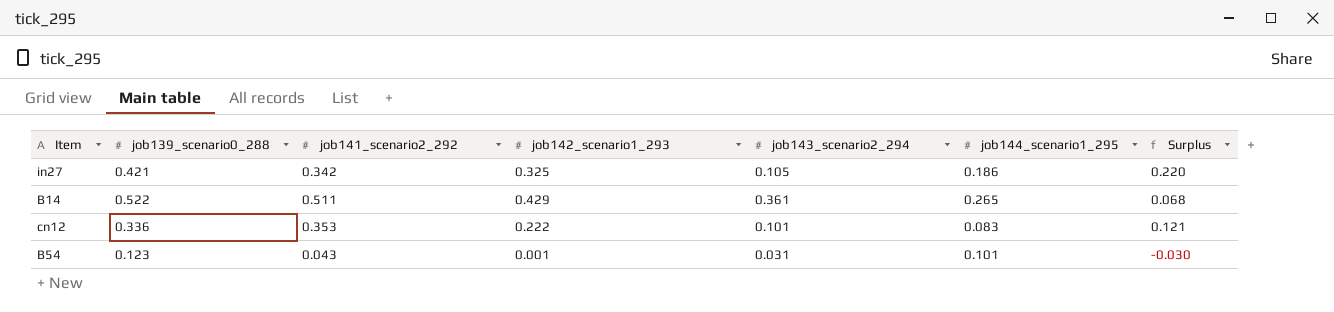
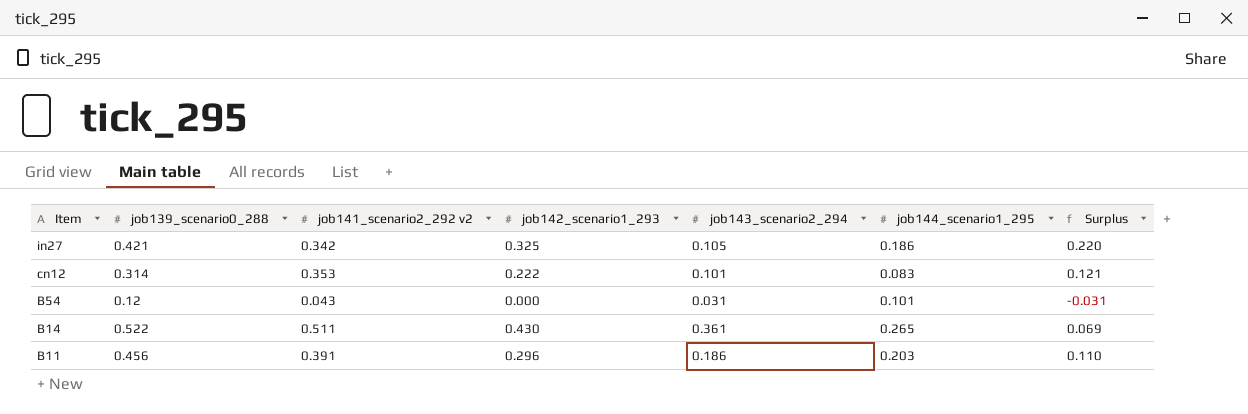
row order: none -> Item descending
column name: job141_scenario2_292 -> job141_scenario2_292 v2
cn12 | job139_scenario0_288: 0.336 -> 0.314
B54 | job139_scenario0_288: 0.123 -> 0.12
B54 | job142_scenario1_293: 0.001 -> 0.000
B54 | Surplus: -0.030 -> -0.031
B14 | job142_scenario1_293: 0.429 -> 0.430
B14 | Surplus: 0.068 -> 0.069
row B11: none -> 0.456 | 0.391 | 0.296 | 0.186 | 0.203 | 0.110

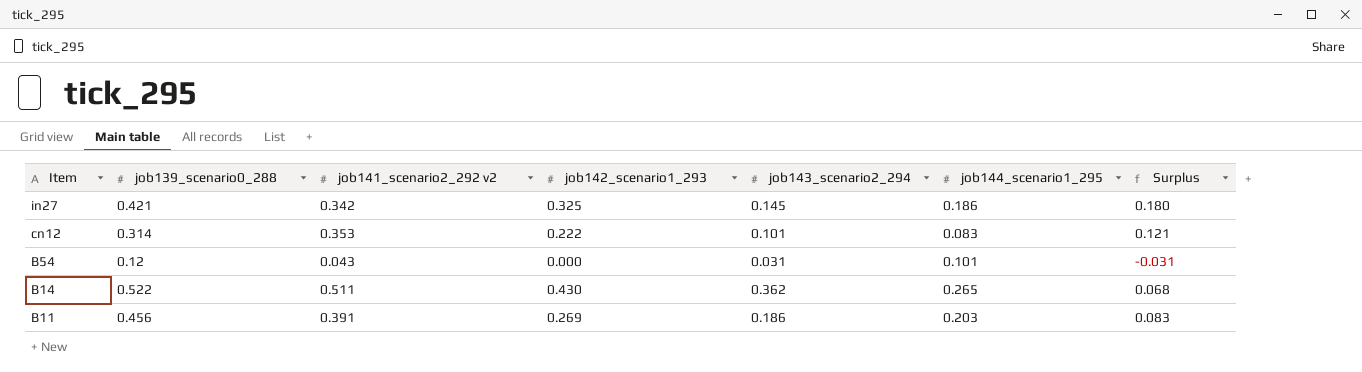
in27 | job143_scenario2_294: 0.105 -> 0.145
in27 | Surplus: 0.220 -> 0.180
B14 | job143_scenario2_294: 0.361 -> 0.362
B14 | Surplus: 0.069 -> 0.068
B11 | job142_scenario1_293: 0.296 -> 0.269
B11 | Surplus: 0.110 -> 0.083

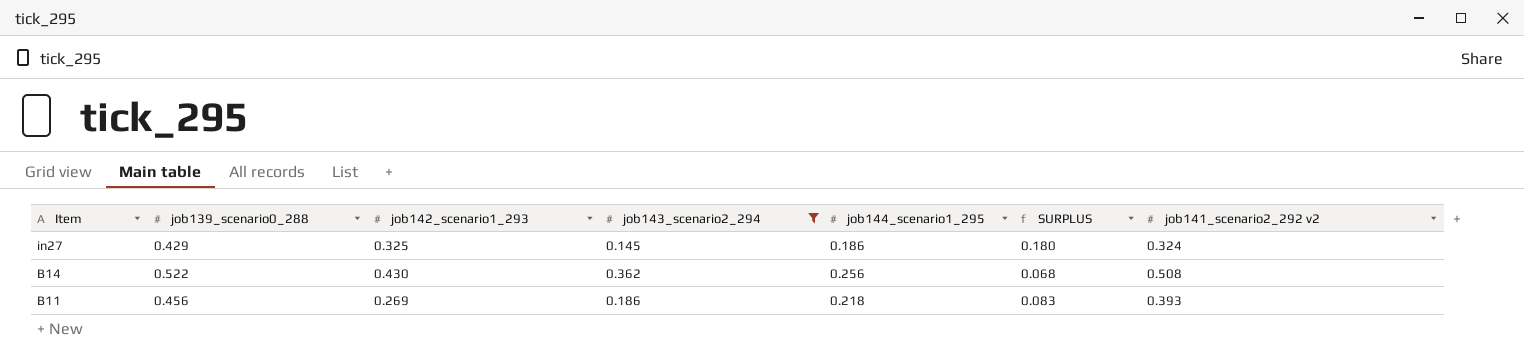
filter: none -> job143_scenario2_294 >= 0.145
column name: Surplus -> SURPLUS
column job141_scenario2_292 v2 | position: 3 -> 7
in27 | job139_scenario0_288: 0.421 -> 0.429
in27 | job141_scenario2_292 v2: 0.342 -> 0.324
B14 | job144_scenario1_295: 0.265 -> 0.256
B14 | job141_scenario2_292 v2: 0.511 -> 0.508
B11 | job144_scenario1_295: 0.203 -> 0.218
B11 | job141_scenario2_292 v2: 0.391 -> 0.393

